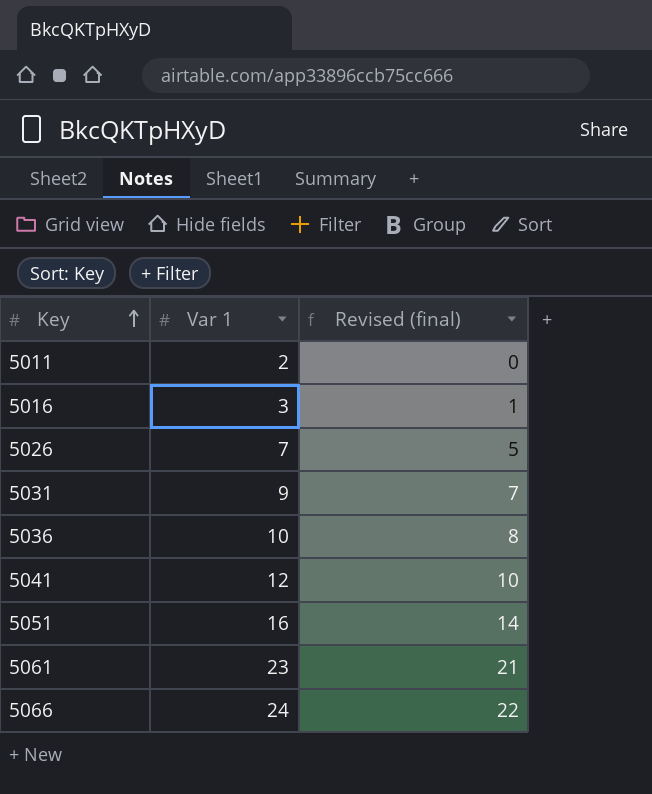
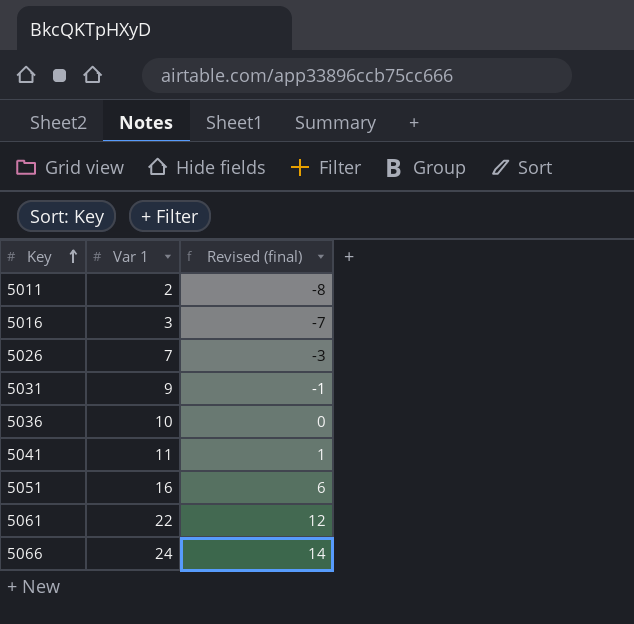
column Revised (final) | formula: [Var 1] - 2 -> [Var 1] - 10
5041 | Var 1: 12 -> 11
5061 | Var 1: 23 -> 22

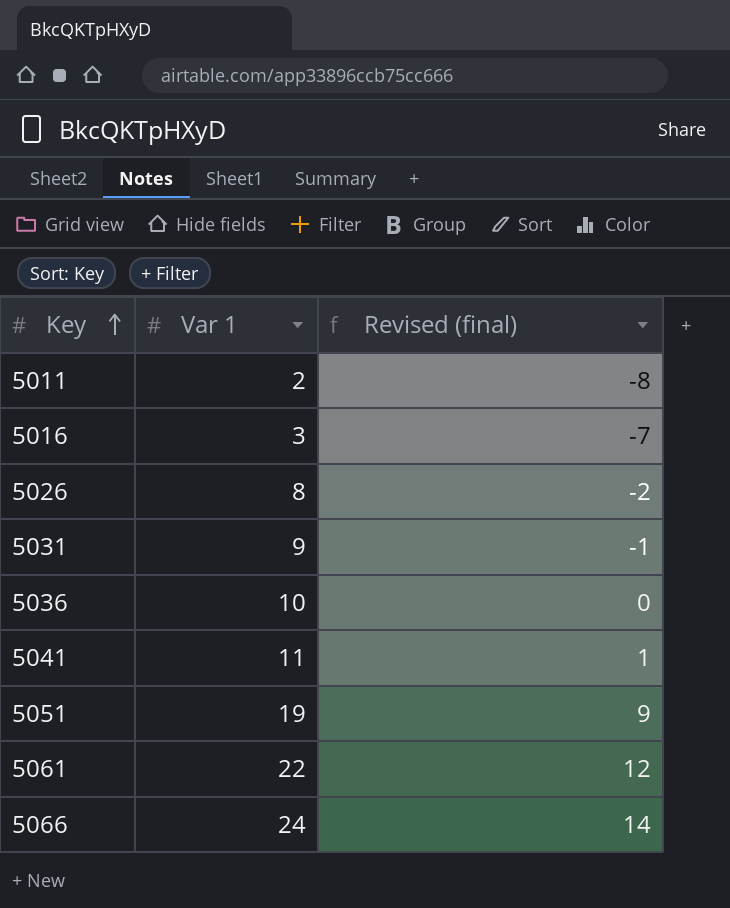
5026 | Var 1: 7 -> 8
5026 | Revised (final): -3 -> -2
5051 | Var 1: 16 -> 19
5051 | Revised (final): 6 -> 9

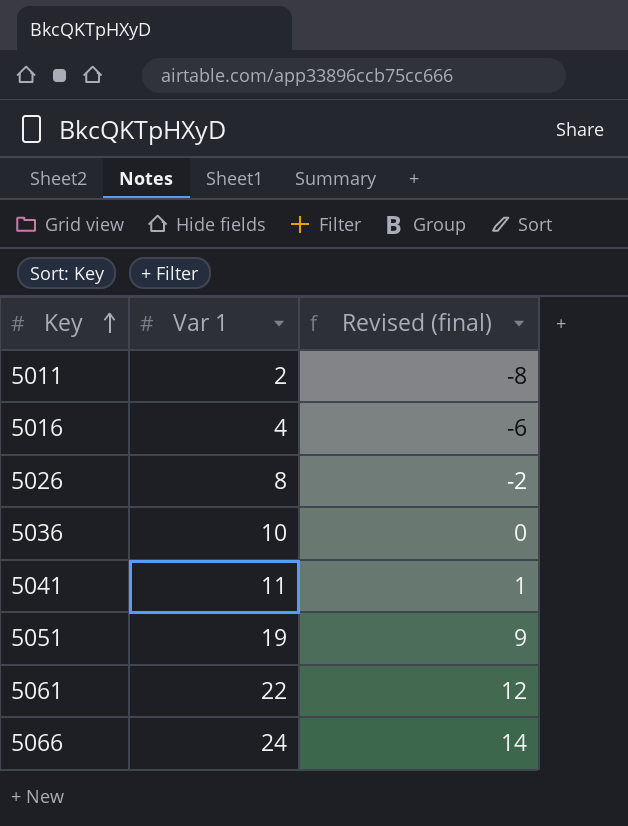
row 5031: 9 | -1 -> none
5016 | Var 1: 3 -> 4
5016 | Revised (final): -7 -> -6

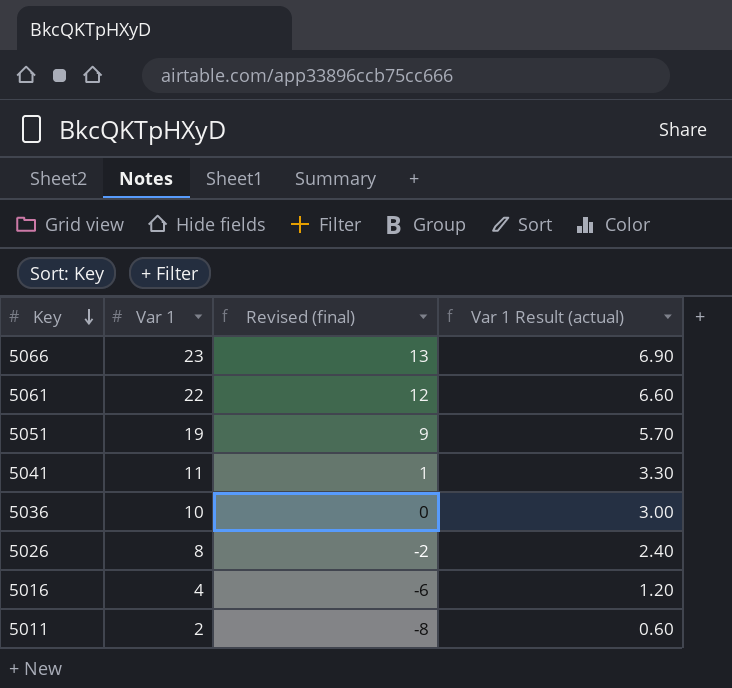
row order: Key ascending -> Key descending
column Var 1 Result (actual) | formula: none -> [Var 1] * 0.3
5066 | Var 1: 24 -> 23
5066 | Revised (final): 14 -> 13

